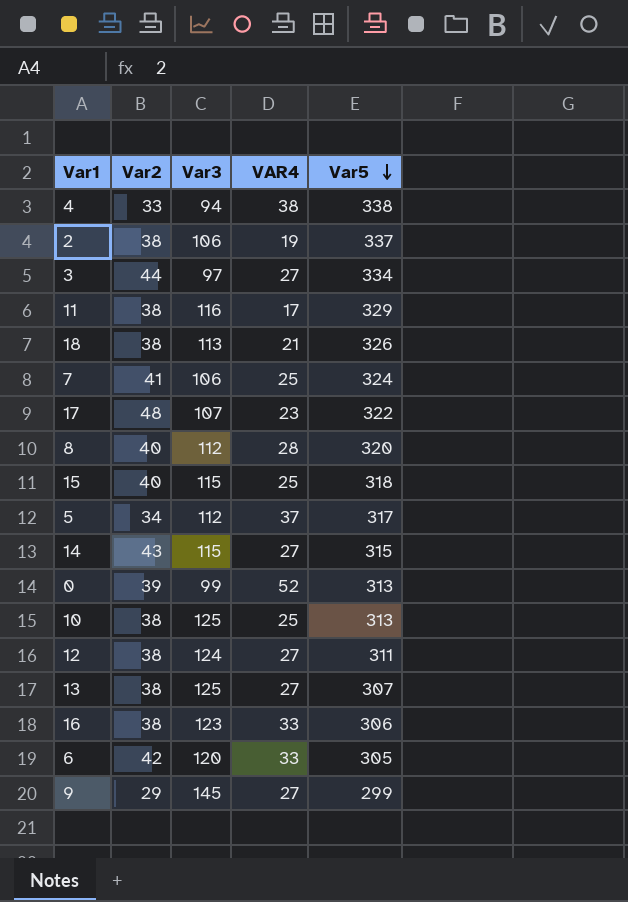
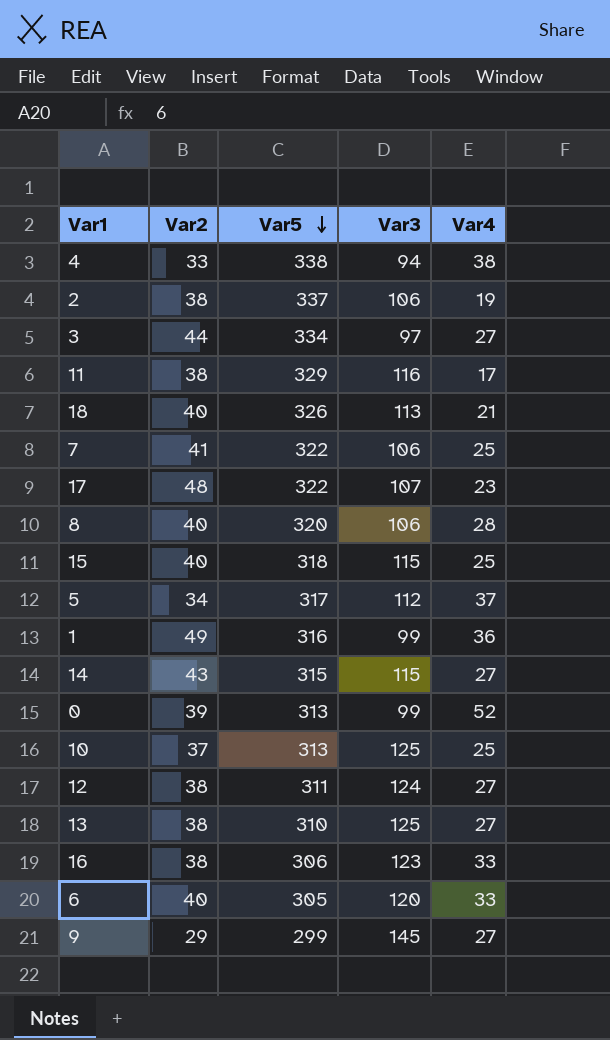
column Var5 | position: 5 -> 3
column name: VAR4 -> Var4
18 | Var2: 38 -> 40
7 | Var5: 324 -> 322
8 | Var3: 112 -> 106
row 1: none -> 49 | 316 | 99 | 36
10 | Var2: 38 -> 37
13 | Var5: 307 -> 310
6 | Var2: 42 -> 40

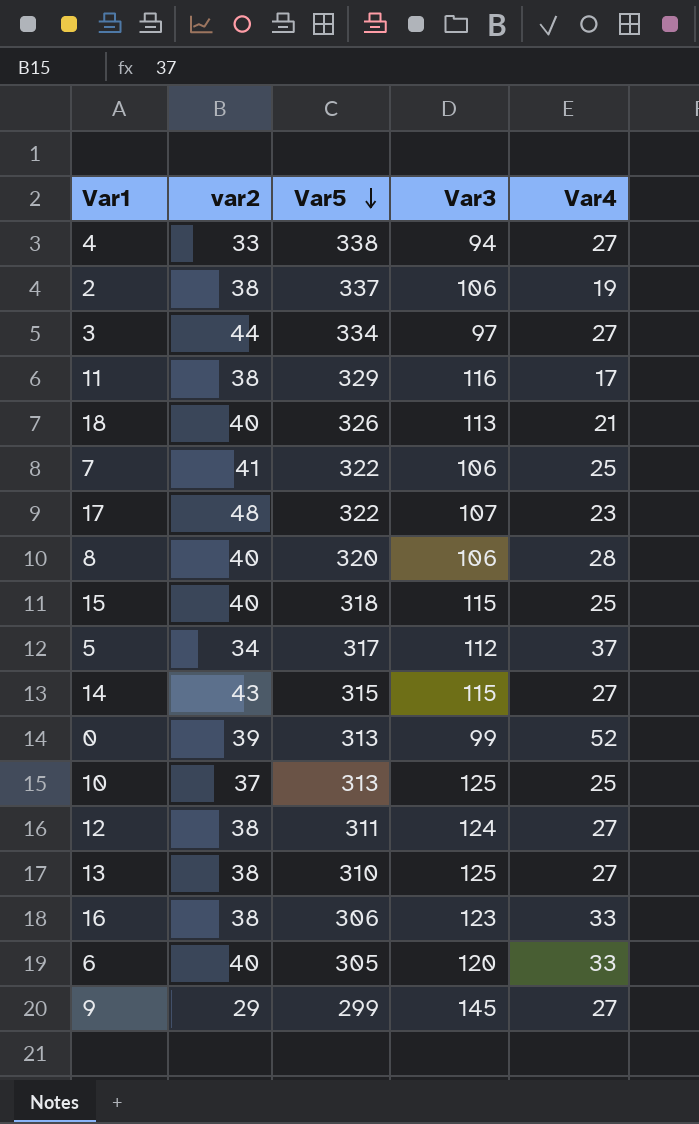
column name: Var2 -> var2
row 1: 49 | 316 | 99 | 36 -> none
4 | Var4: 38 -> 27

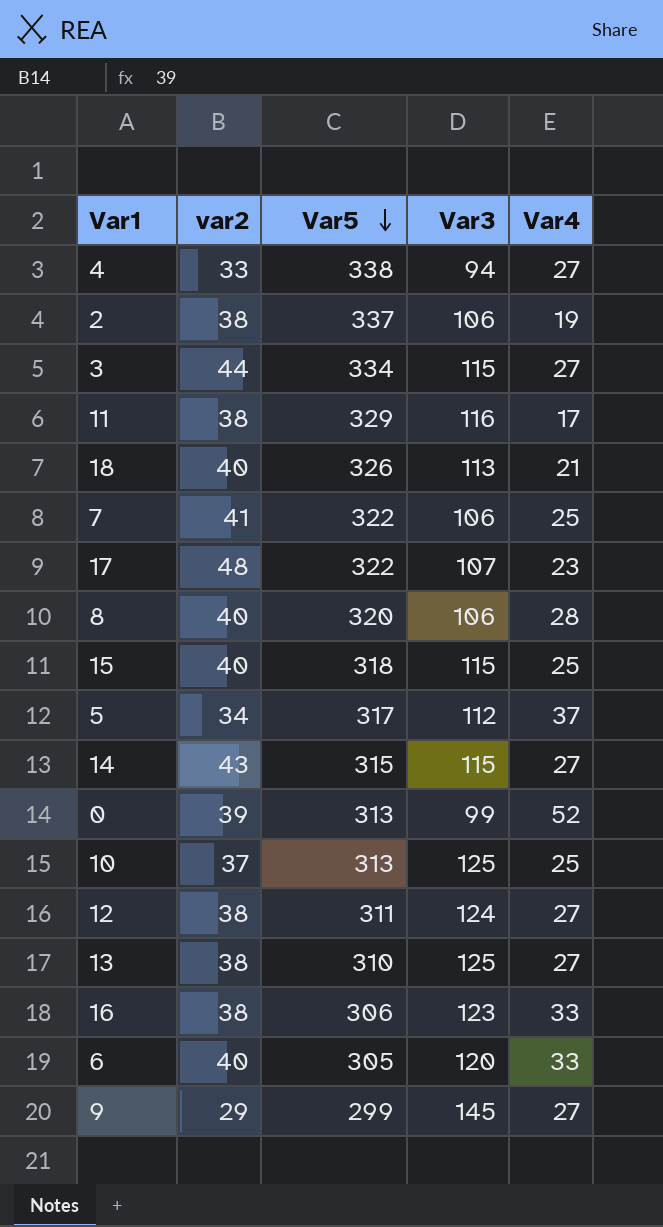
3 | Var3: 97 -> 115

